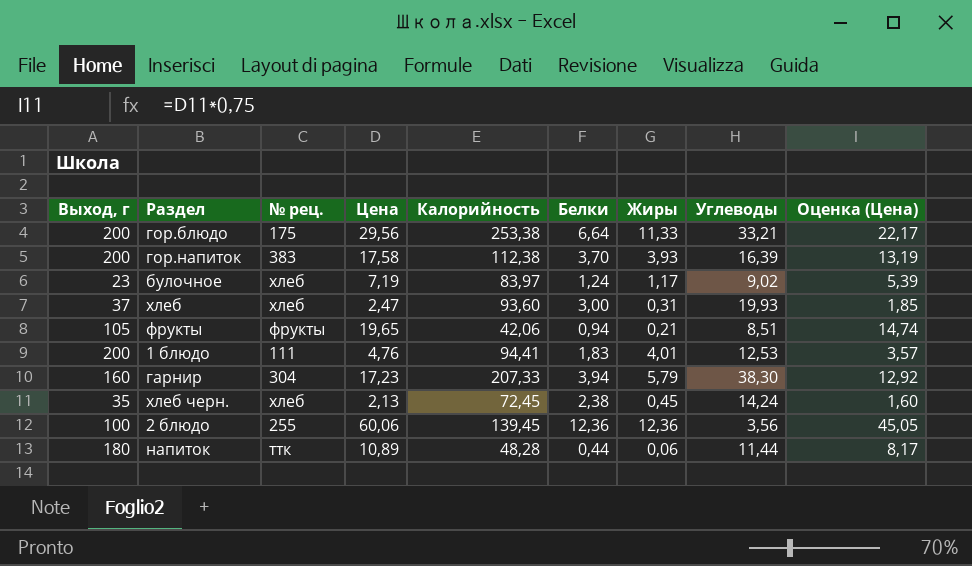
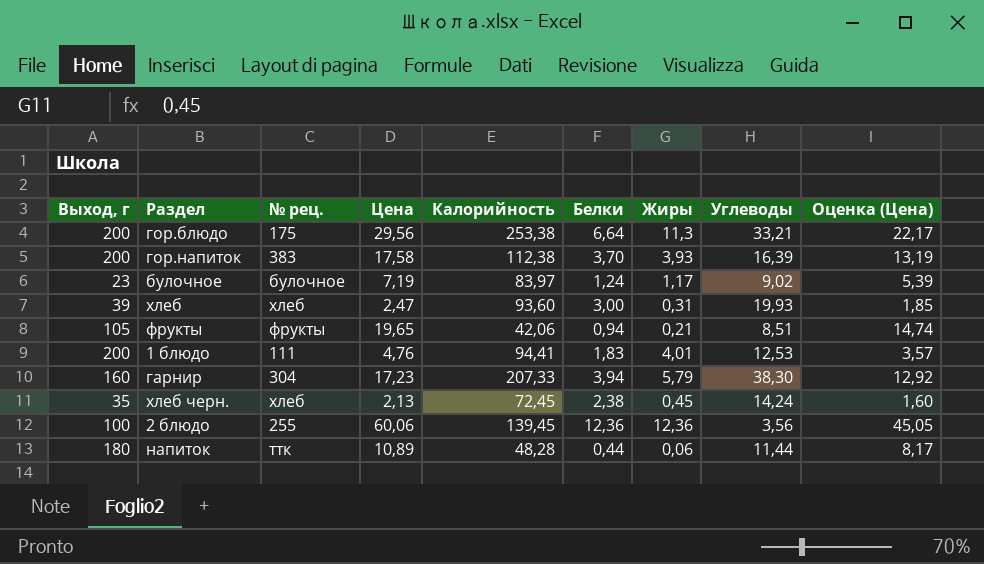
гор.блюдо | Жиры: 11,33 -> 11,3
булочное | № рец.: хлеб -> булочное
хлеб | Выход, г: 37 -> 39

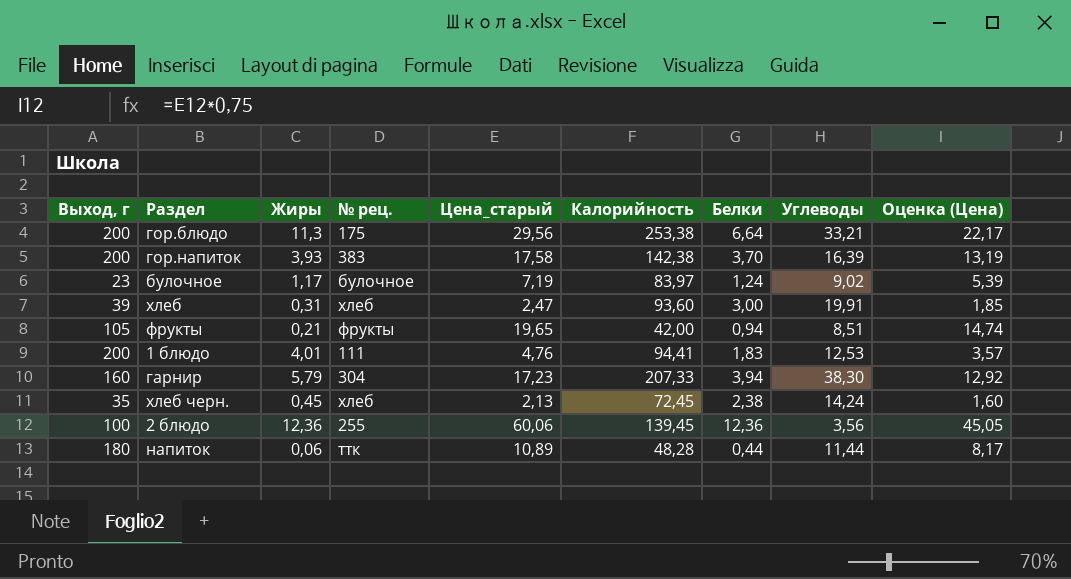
column Жиры | position: 7 -> 3
column name: Цена -> Цена_старый
гор.напиток | Калорийность: 112,38 -> 142,38
хлеб | Углеводы: 19,93 -> 19,91
фрукты | Калорийность: 42,06 -> 42,00

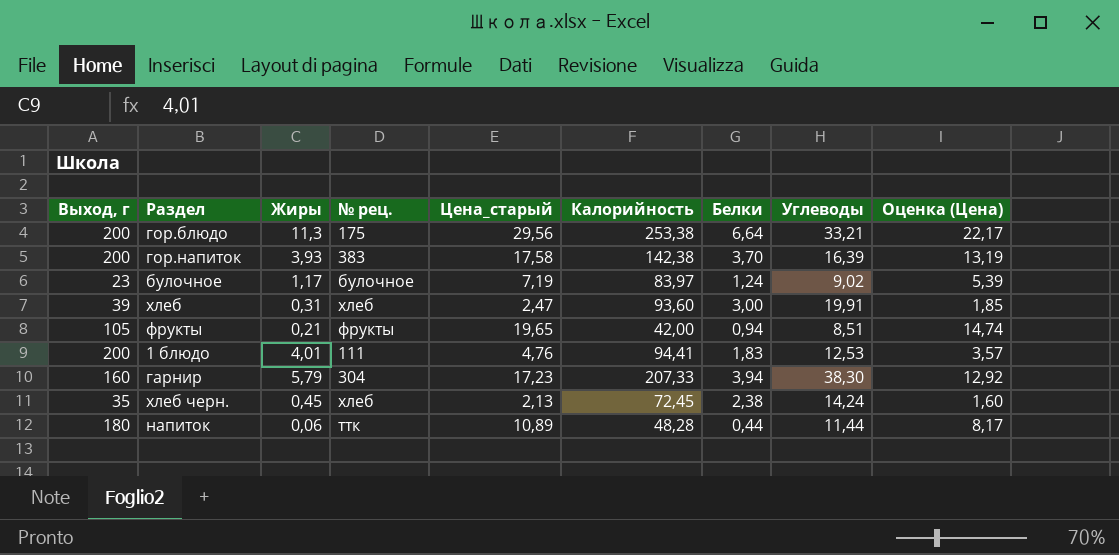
row 2 блюдо: 100 | 12,36 | 255 | 60,06 | 139,45 | 12,36 | 3,56 | 45,05 -> none

